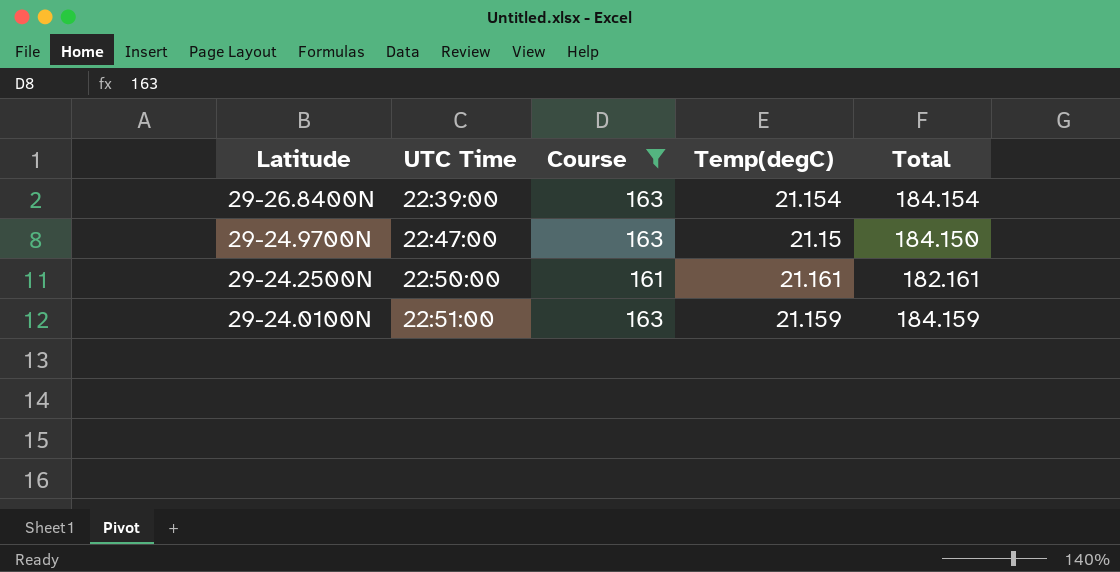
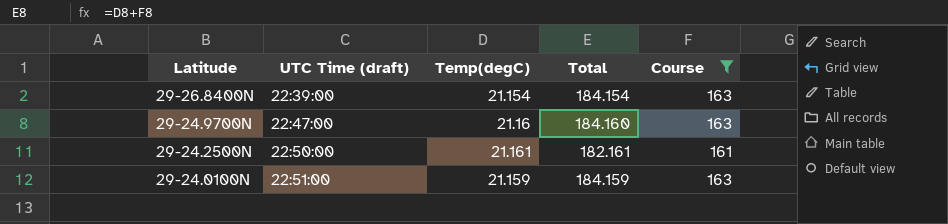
column name: UTC Time -> UTC Time (draft)
column Course | position: 3 -> 5
29-24.9700N | Temp(degC): 21.15 -> 21.16
29-24.9700N | Total: 184.150 -> 184.160

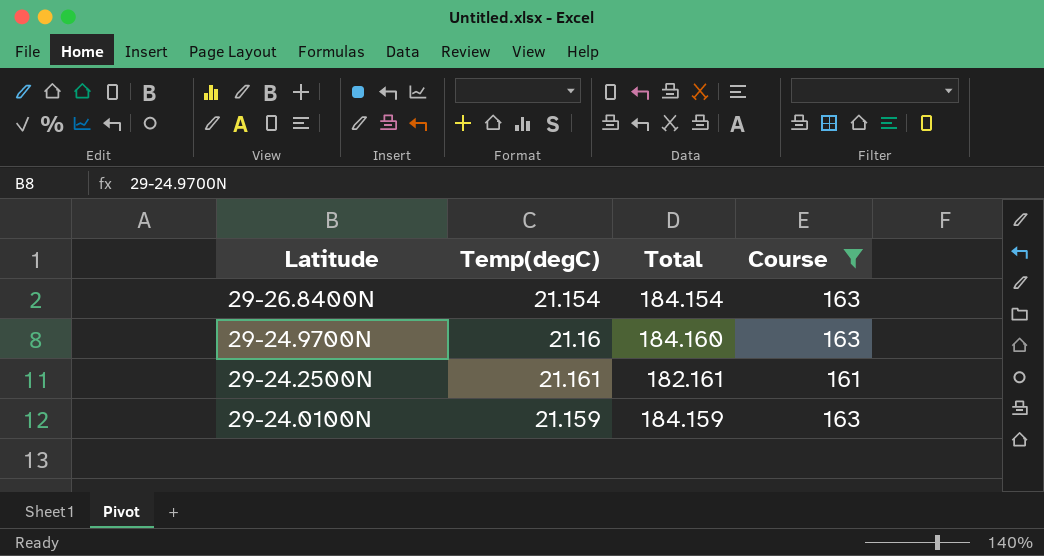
column UTC Time (draft) | position: 2 -> none

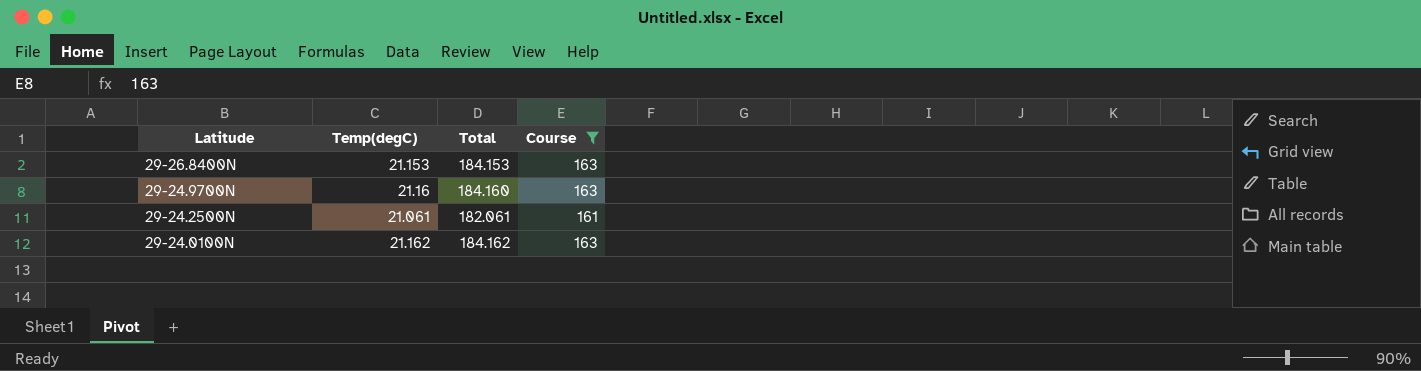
29-26.8400N | Temp(degC): 21.154 -> 21.153
29-26.8400N | Total: 184.154 -> 184.153
29-24.2500N | Temp(degC): 21.161 -> 21.061
29-24.2500N | Total: 182.161 -> 182.061
29-24.0100N | Temp(degC): 21.159 -> 21.162
29-24.0100N | Total: 184.159 -> 184.162

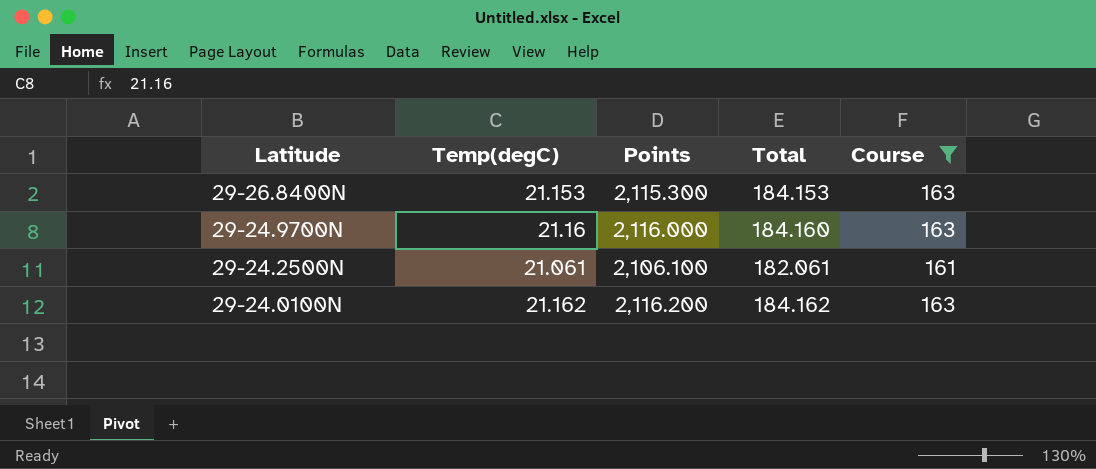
column Points | formula: none -> [Temp(degC)] * 100

